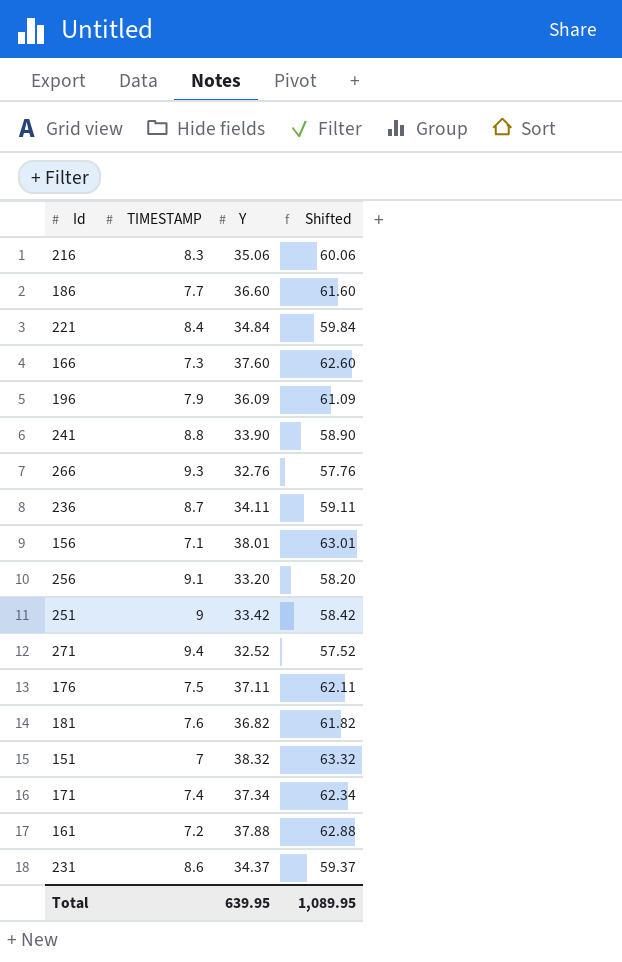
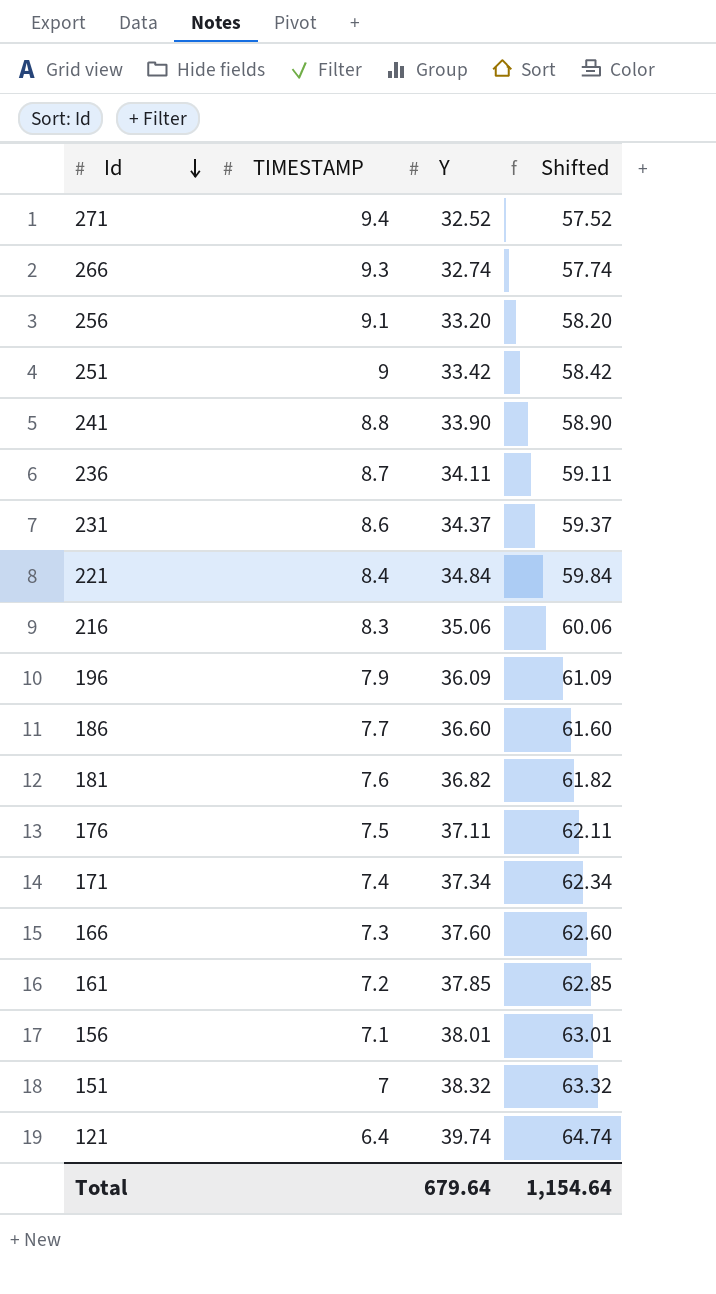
row order: none -> Id descending
266 | Y: 32.76 -> 32.74
266 | Shifted: 57.76 -> 57.74
161 | Y: 37.88 -> 37.85
161 | Shifted: 62.88 -> 62.85
row 121: none -> 6.4 | 39.74 | 64.74
Total | Y: 639.95 -> 679.64
Total | Shifted: 1,089.95 -> 1,154.64

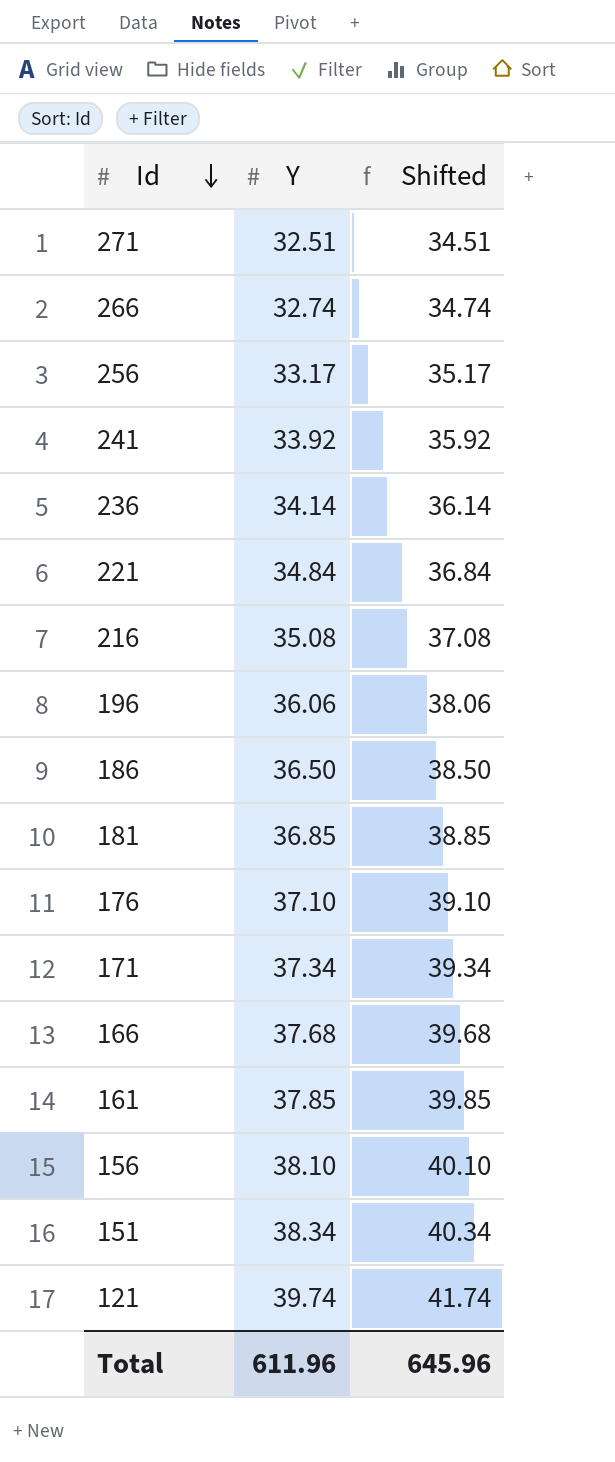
column TIMESTAMP | position: 2 -> none
column Shifted | formula: [Y] + 25 -> [Y] + 2
row 251: 9 | 33.42 | 58.42 -> none
row 231: 8.6 | 34.37 | 59.37 -> none
271 | Y: 32.52 -> 32.51
256 | Y: 33.20 -> 33.17
241 | Y: 33.90 -> 33.92
236 | Y: 34.11 -> 34.14
216 | Y: 35.06 -> 35.08
196 | Y: 36.09 -> 36.06
186 | Y: 36.60 -> 36.50
181 | Y: 36.82 -> 36.85
176 | Y: 37.11 -> 37.10
166 | Y: 37.60 -> 37.68
156 | Y: 38.01 -> 38.10
151 | Y: 38.32 -> 38.34
Total | Y: 679.64 -> 611.96
Total | Shifted: 1,154.64 -> 645.96

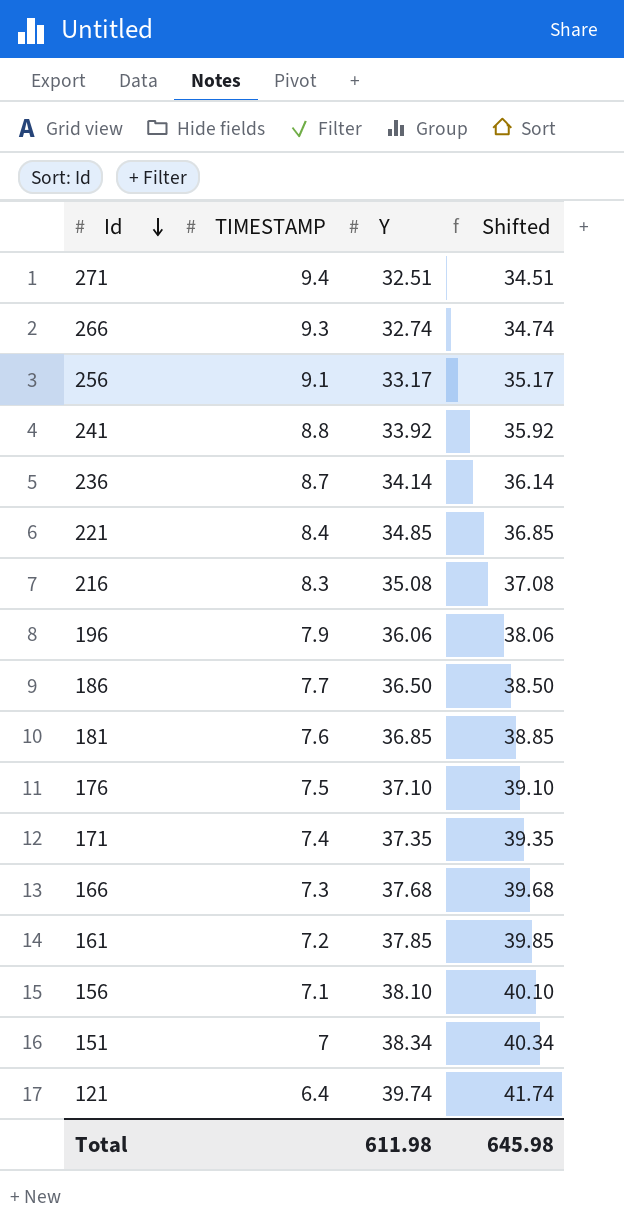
column TIMESTAMP | position: none -> 2
221 | Y: 34.84 -> 34.85
221 | Shifted: 36.84 -> 36.85
171 | Y: 37.34 -> 37.35
171 | Shifted: 39.34 -> 39.35
Total | Y: 611.96 -> 611.98
Total | Shifted: 645.96 -> 645.98

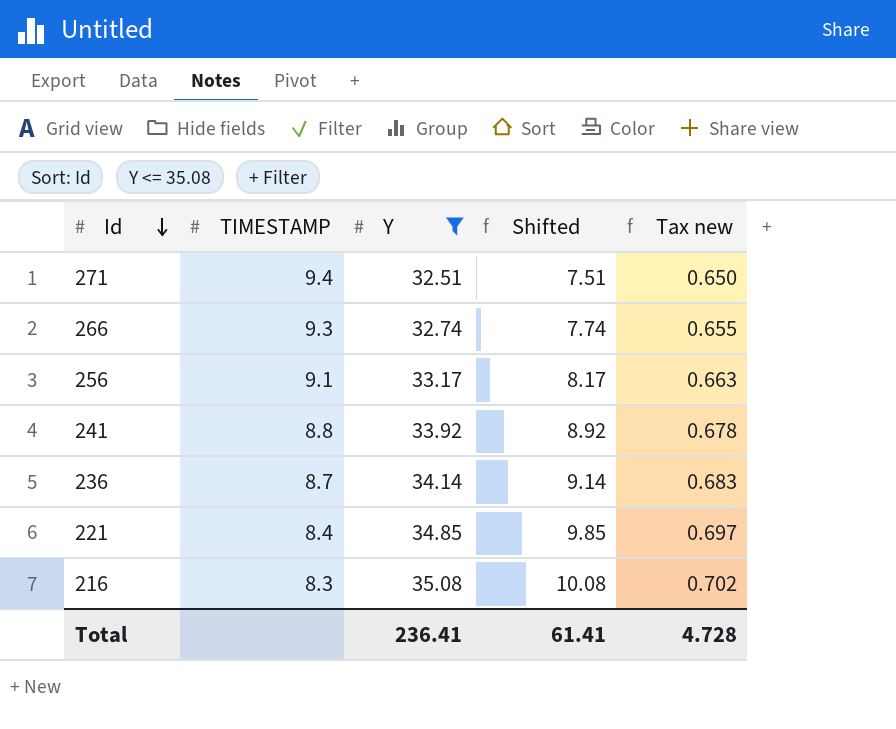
filter: none -> Y <= 35.08
column Shifted | formula: [Y] + 2 -> [Y] - 25
column Tax new | formula: none -> [Y] * 0.02
Total | Y: 611.98 -> 236.41
Total | Shifted: 645.98 -> 61.41

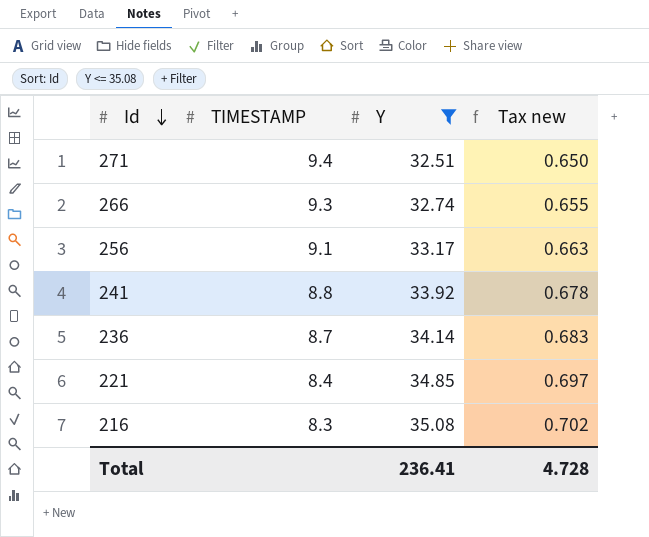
column Shifted | formula: [Y] - 25 -> none

